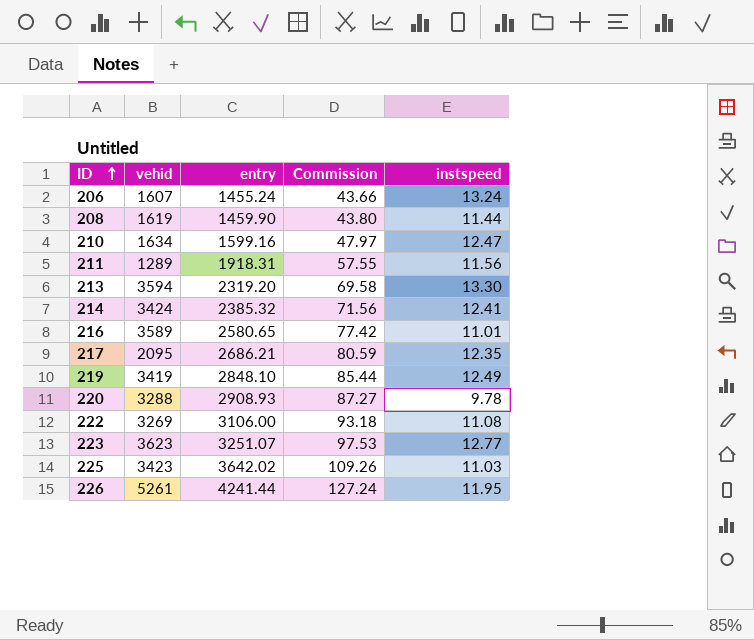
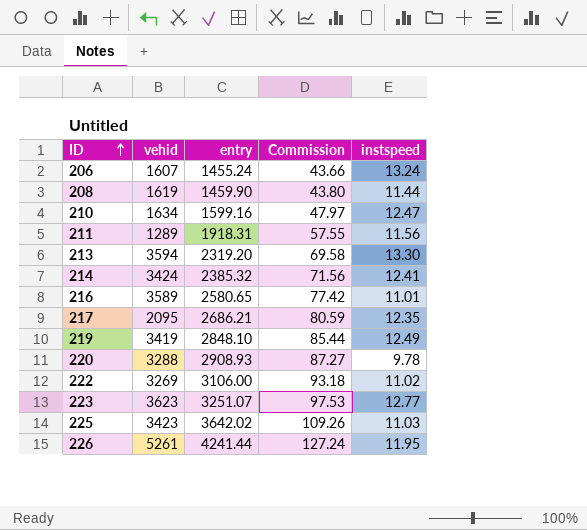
222 | instspeed: 11.08 -> 11.02

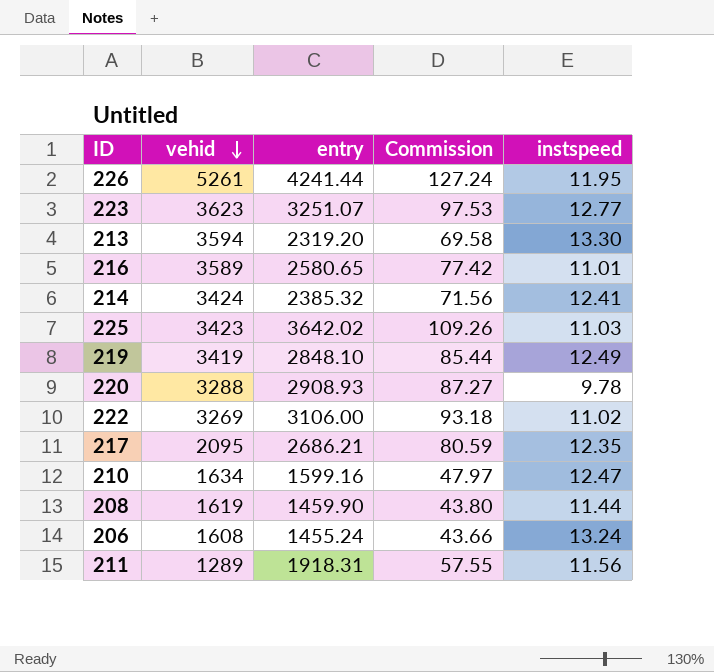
row order: ID ascending -> vehid descending
206 | vehid: 1607 -> 1608

